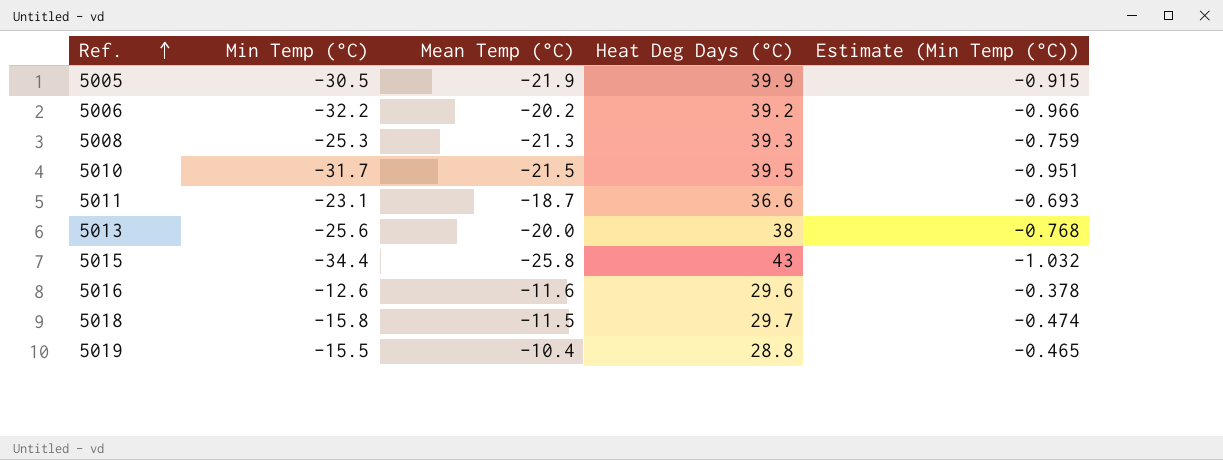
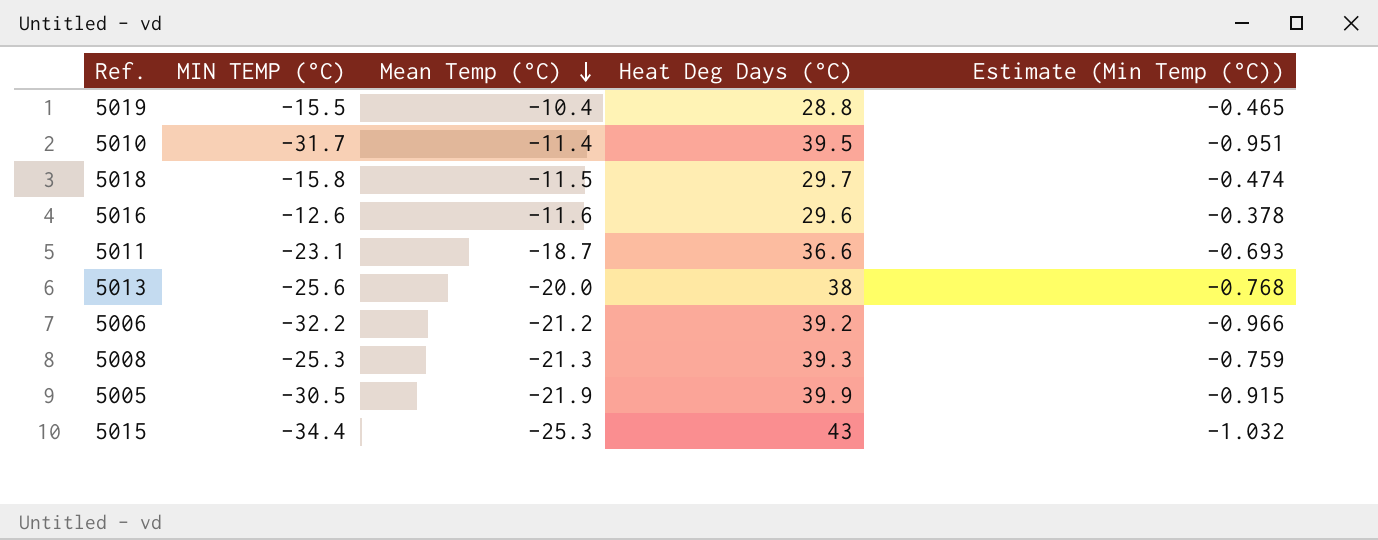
row order: Ref. ascending -> Mean Temp (°C) descending
column name: Min Temp (°C) -> MIN TEMP (°C)
5010 | Mean Temp (°C): -21.5 -> -11.4
5006 | Mean Temp (°C): -20.2 -> -21.2
5015 | Mean Temp (°C): -25.8 -> -25.3

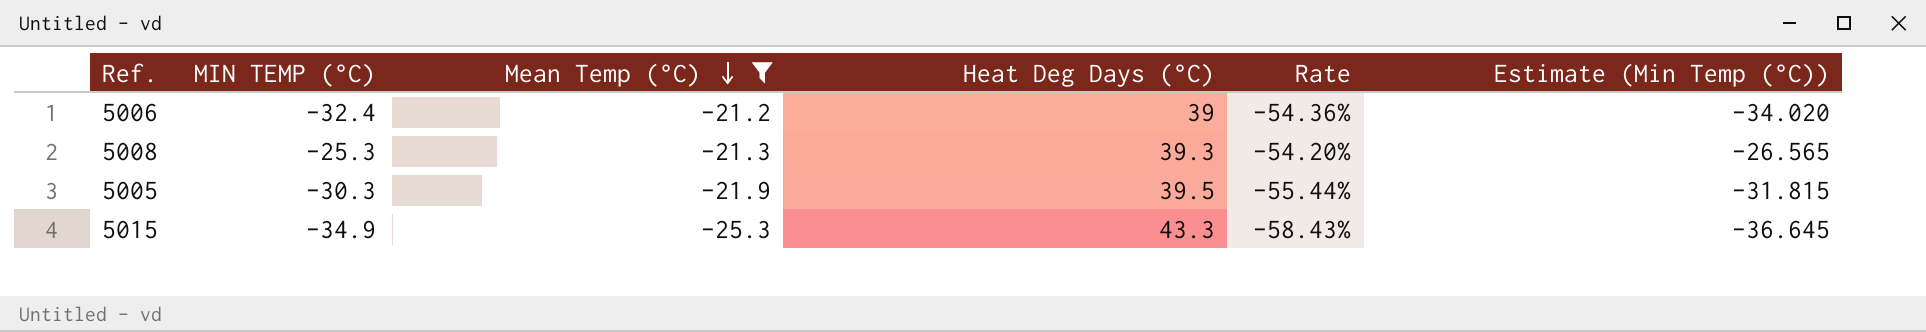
filter: none -> Mean Temp (°C) <= -21.2
column Rate | formula: none -> [Mean Temp (°C)] / [Heat Deg Days (°C)]
column Estimate (Min Temp (°C)) | formula: [MIN TEMP (°C)] * 0.03 -> [MIN TEMP (°C)] * 1.05
5006 | MIN TEMP (°C): -32.2 -> -32.4
5006 | Heat Deg Days (°C): 39.2 -> 39
5005 | MIN TEMP (°C): -30.5 -> -30.3
5005 | Heat Deg Days (°C): 39.9 -> 39.5
5015 | MIN TEMP (°C): -34.4 -> -34.9
5015 | Heat Deg Days (°C): 43 -> 43.3

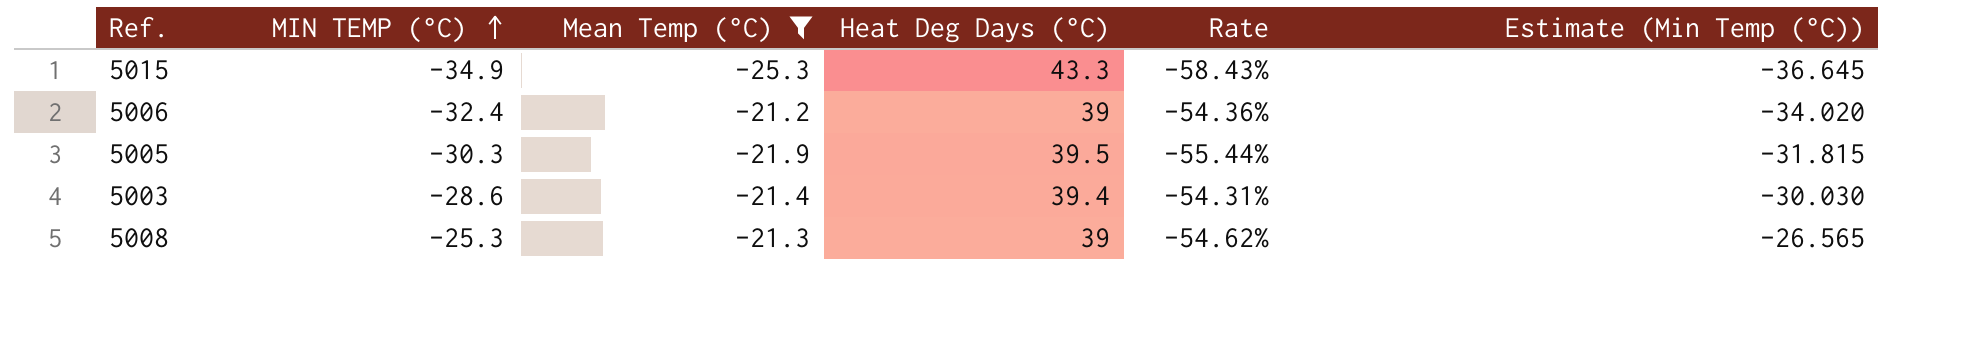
row order: Mean Temp (°C) descending -> MIN TEMP (°C) ascending
row 5003: none -> -28.6 | -21.4 | 39.4 | -54.31% | -30.030
5008 | Heat Deg Days (°C): 39.3 -> 39
5008 | Rate: -54.20% -> -54.62%

